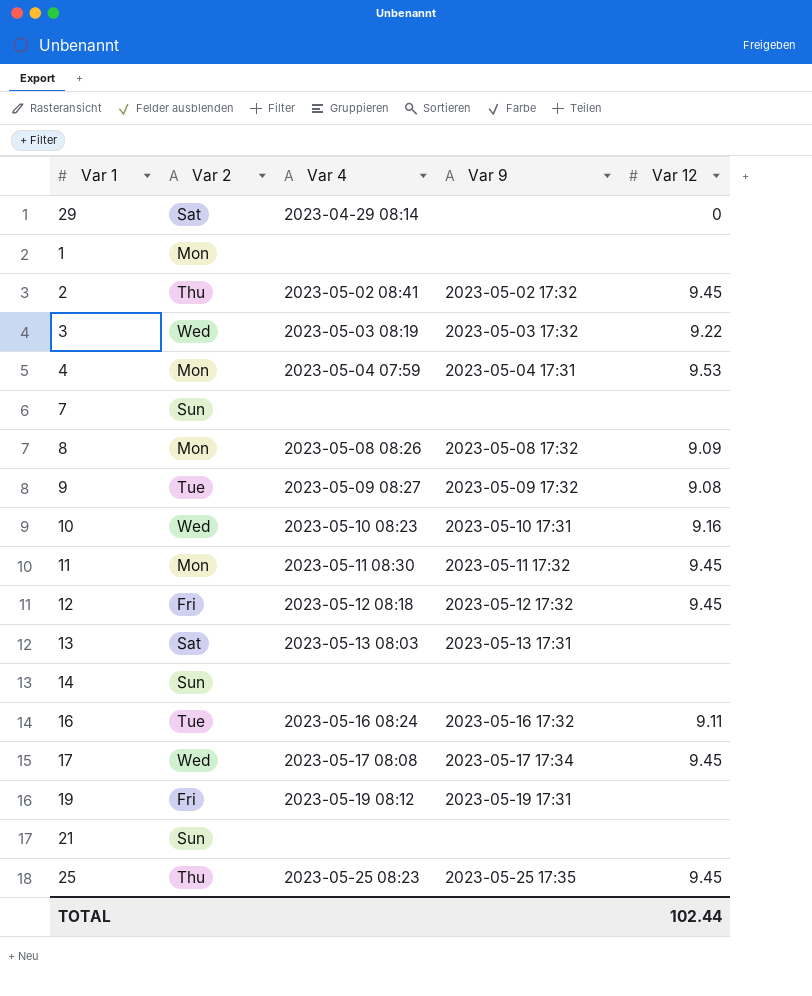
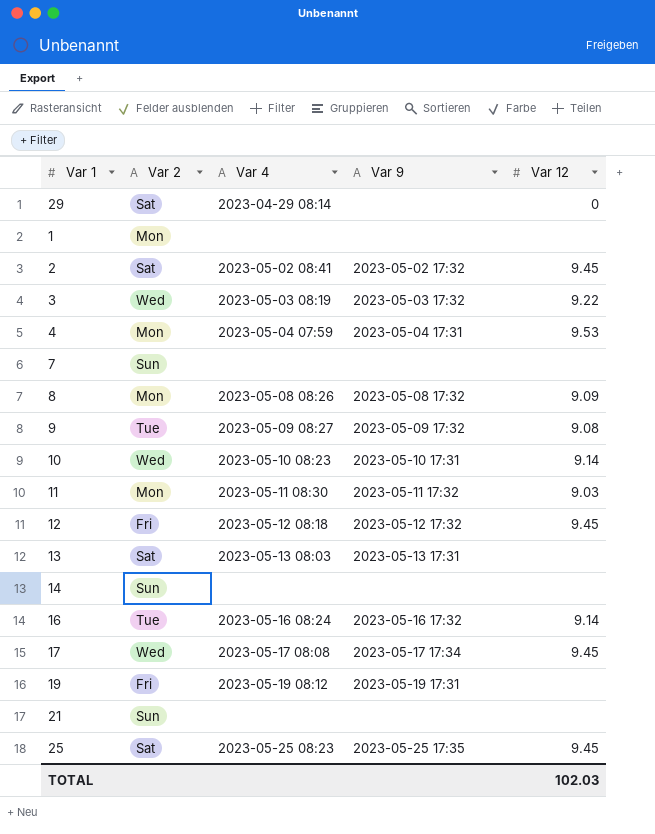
2 | Var 2: Thu -> Sat
10 | Var 12: 9.16 -> 9.14
11 | Var 12: 9.45 -> 9.03
16 | Var 12: 9.11 -> 9.14
25 | Var 2: Thu -> Sat
TOTAL | Var 12: 102.44 -> 102.03

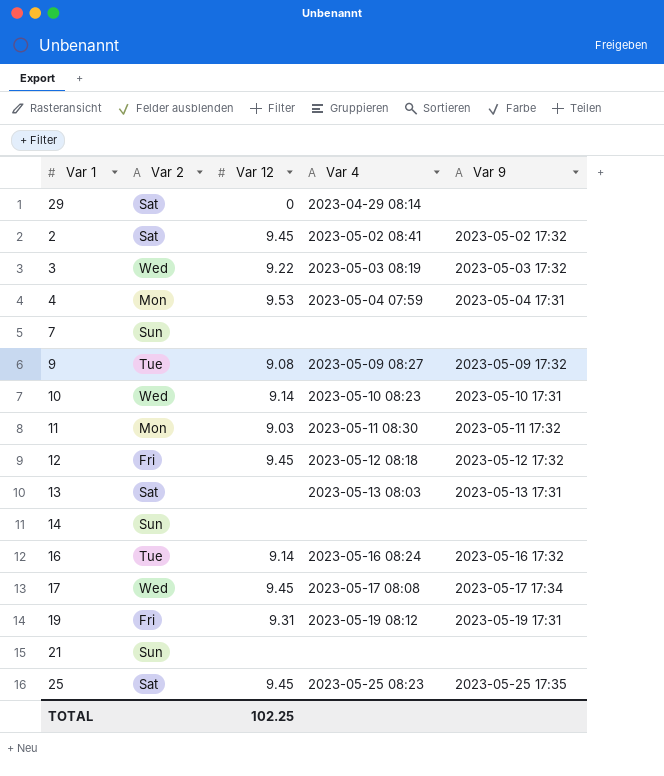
column Var 12 | position: 5 -> 3
row 1: Mon | none | none | none -> none
row 8: Mon | 2023-05-08 08:26 | 2023-05-08 17:32 | 9.09 -> none
19 | Var 12: none -> 9.31
TOTAL | Var 12: 102.03 -> 102.25

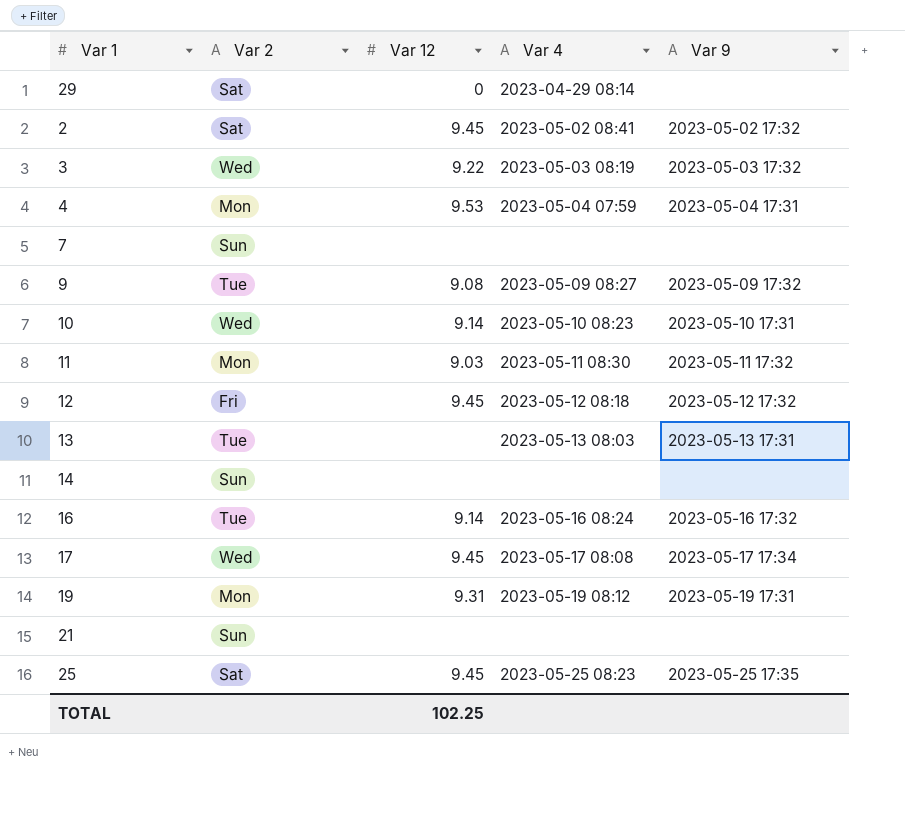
13 | Var 2: Sat -> Tue
19 | Var 2: Fri -> Mon

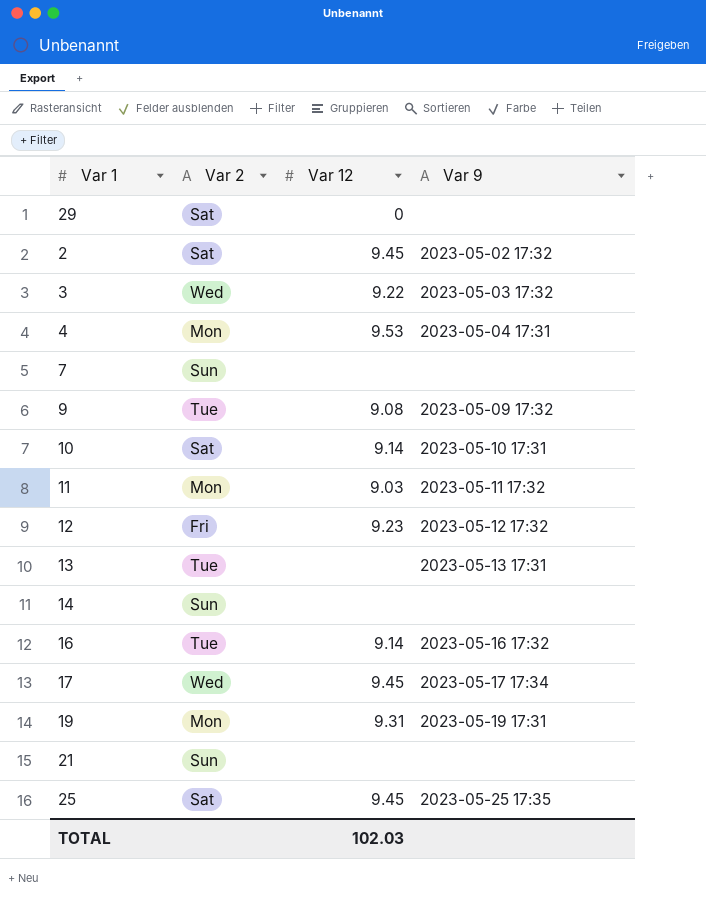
column Var 4 | position: 4 -> none
10 | Var 2: Wed -> Sat
12 | Var 12: 9.45 -> 9.23
TOTAL | Var 12: 102.25 -> 102.03

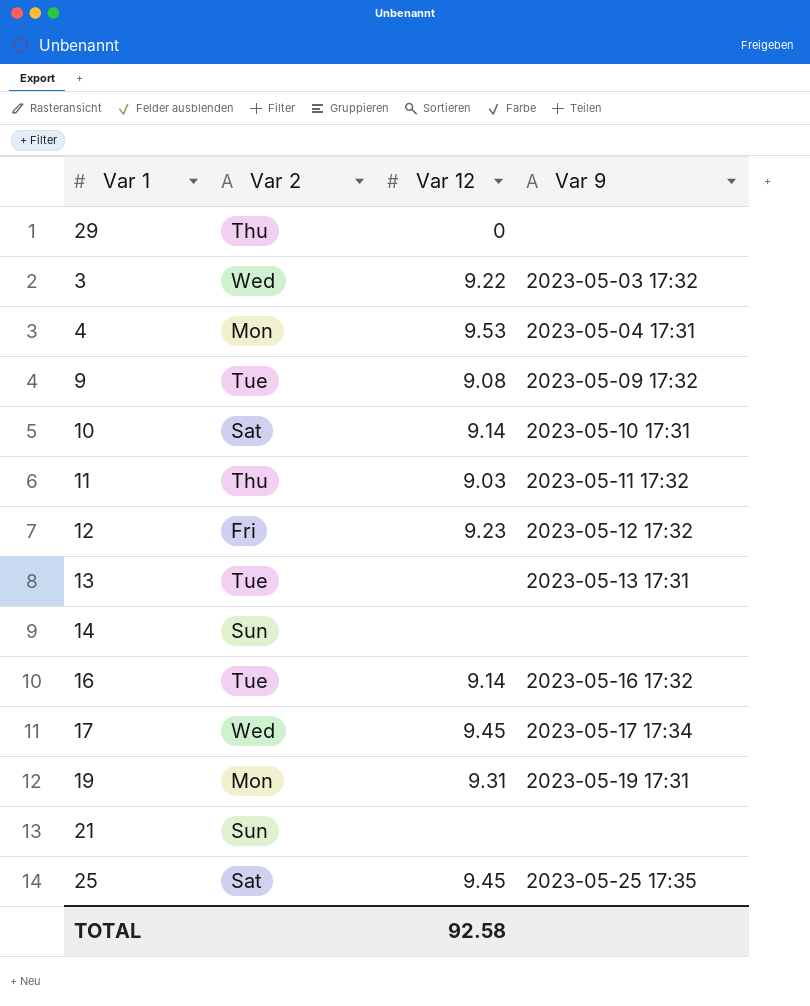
row 2: Sat | 9.45 | 2023-05-02 17:32 -> none
row 7: Sun | none | none -> none
29 | Var 2: Sat -> Thu
11 | Var 2: Mon -> Thu
TOTAL | Var 12: 102.03 -> 92.58

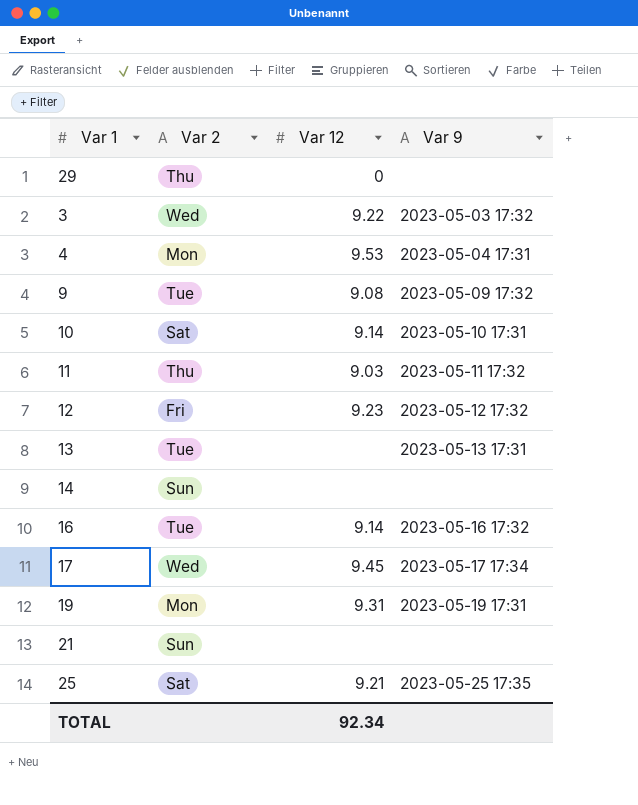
25 | Var 12: 9.45 -> 9.21
TOTAL | Var 12: 92.58 -> 92.34

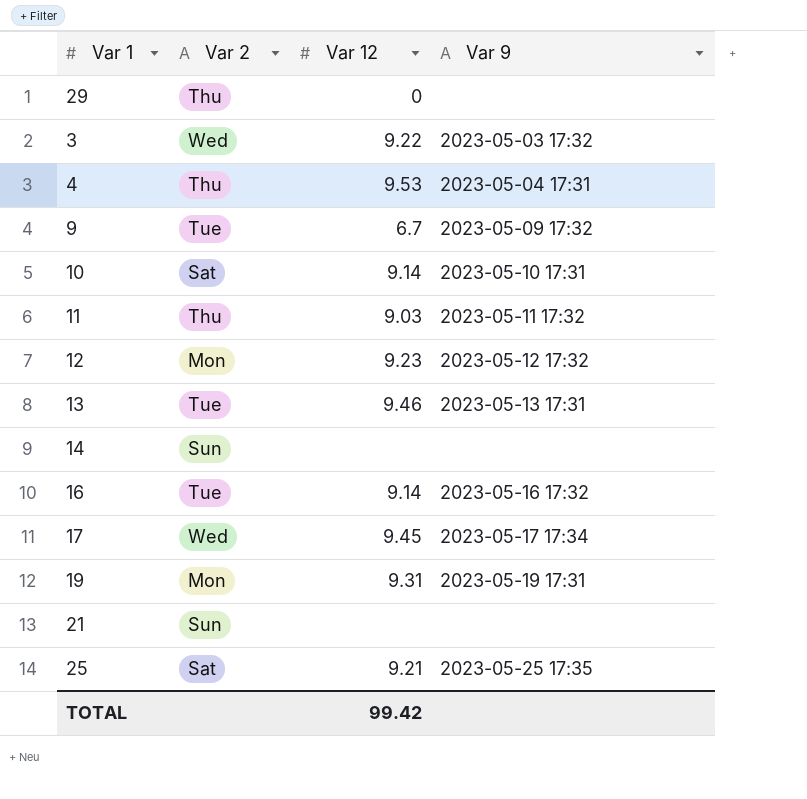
4 | Var 2: Mon -> Thu
9 | Var 12: 9.08 -> 6.7
12 | Var 2: Fri -> Mon
13 | Var 12: none -> 9.46
TOTAL | Var 12: 92.34 -> 99.42

